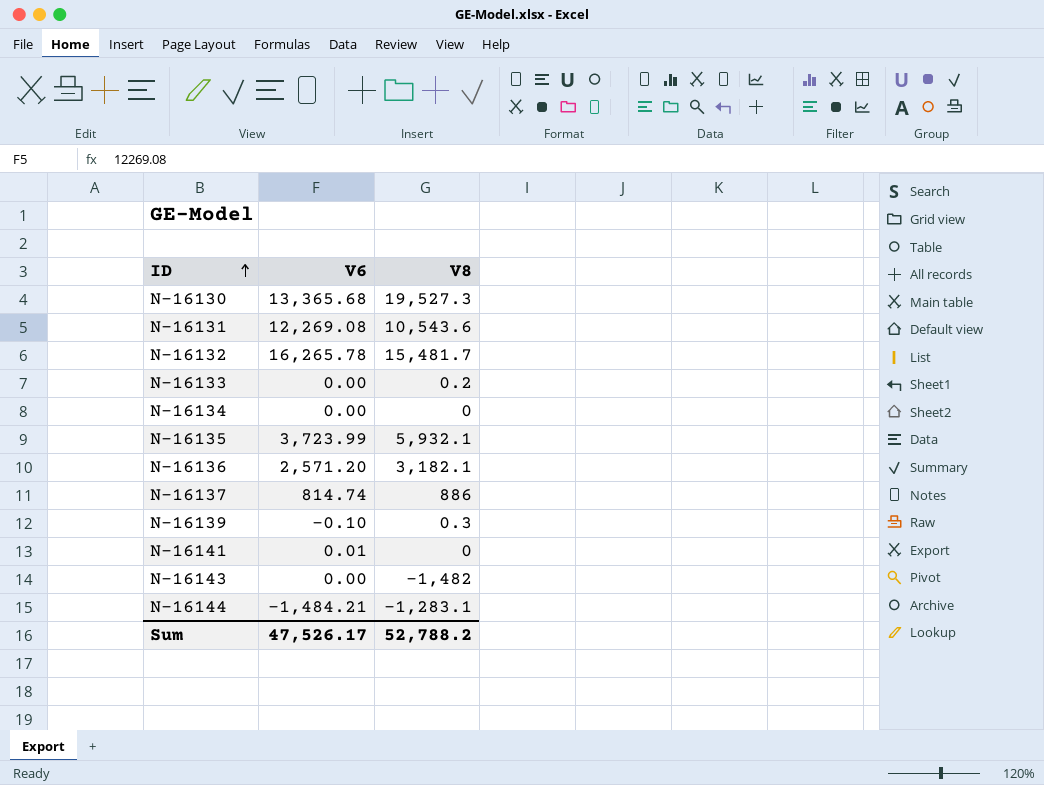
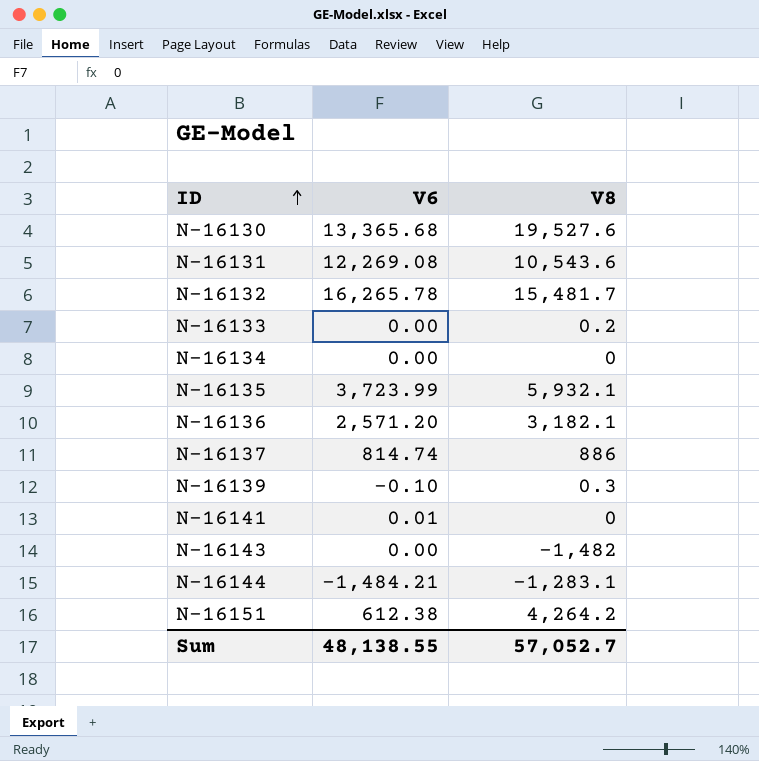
N-16130 | V8: 19,527.3 -> 19,527.6
row N-16151: none -> 612.38 | 4,264.2
Sum | V6: 47,526.17 -> 48,138.55
Sum | V8: 52,788.2 -> 57,052.7

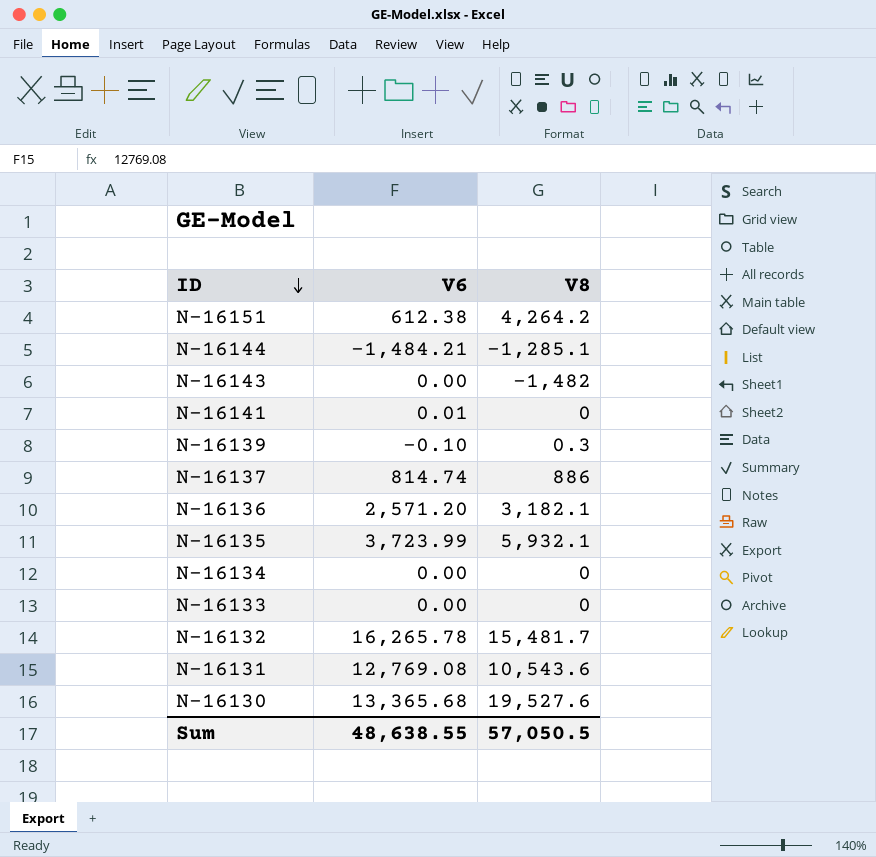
row order: ID ascending -> ID descending
N-16144 | V8: -1,283.1 -> -1,285.1
N-16133 | V8: 0.2 -> 0
N-16131 | V6: 12,269.08 -> 12,769.08
Sum | V6: 48,138.55 -> 48,638.55
Sum | V8: 57,052.7 -> 57,050.5

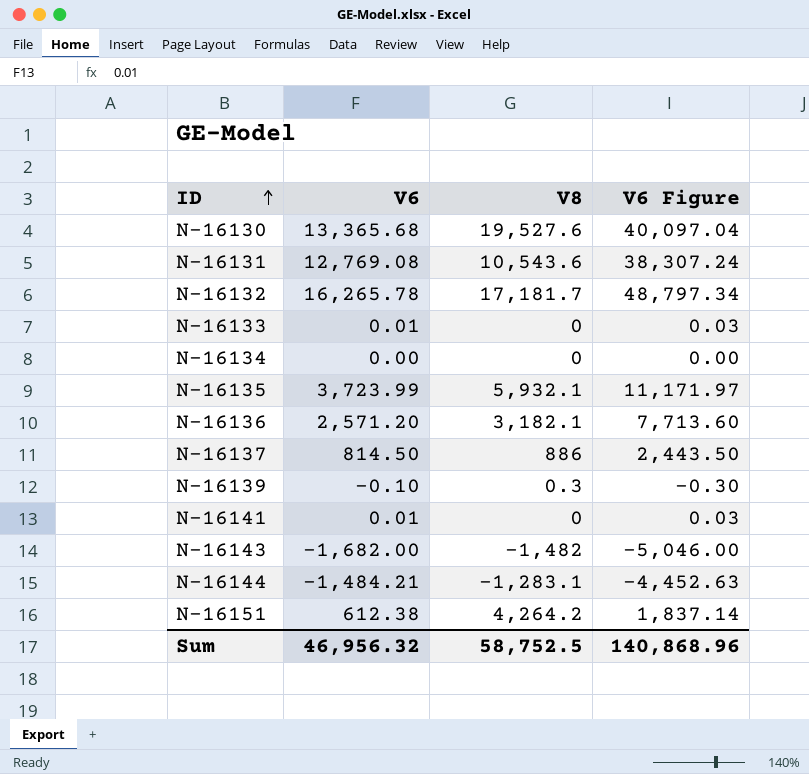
row order: ID descending -> ID ascending
column V6 Figure | formula: none -> [V6] * 3
N-16132 | V8: 15,481.7 -> 17,181.7
N-16133 | V6: 0.00 -> 0.01
N-16137 | V6: 814.74 -> 814.50
N-16143 | V6: 0.00 -> -1,682.00
N-16144 | V8: -1,285.1 -> -1,283.1
Sum | V6: 48,638.55 -> 46,956.32
Sum | V8: 57,050.5 -> 58,752.5

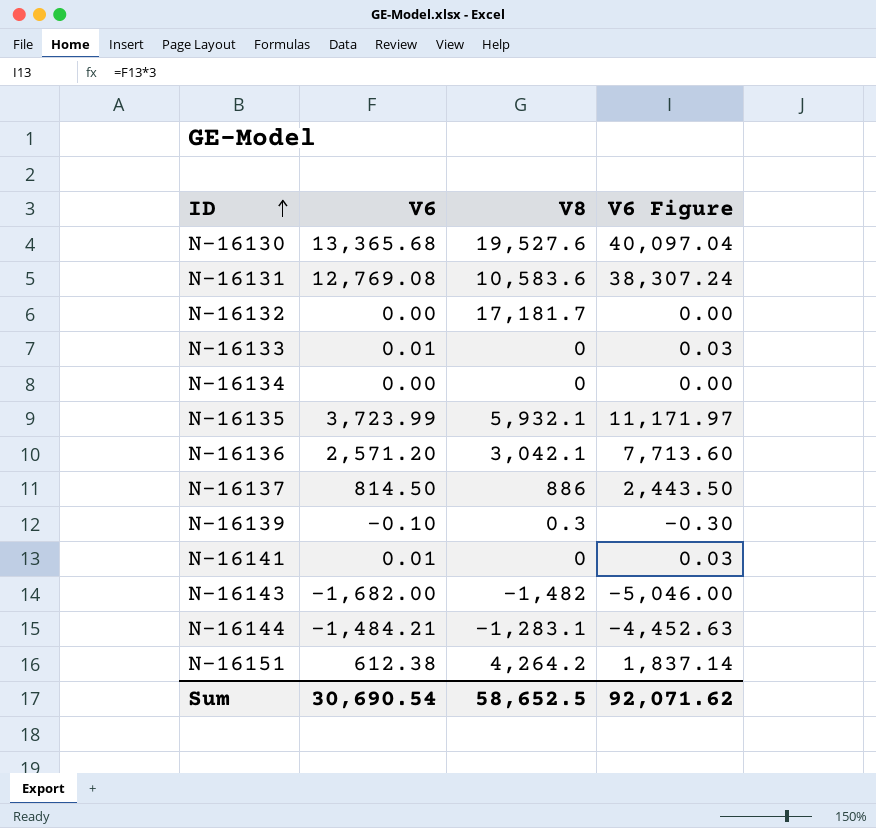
N-16131 | V8: 10,543.6 -> 10,583.6
N-16132 | V6: 16,265.78 -> 0.00
N-16132 | V6 Figure: 48,797.34 -> 0.00
N-16136 | V8: 3,182.1 -> 3,042.1
Sum | V6: 46,956.32 -> 30,690.54
Sum | V8: 58,752.5 -> 58,652.5
Sum | V6 Figure: 140,868.96 -> 92,071.62

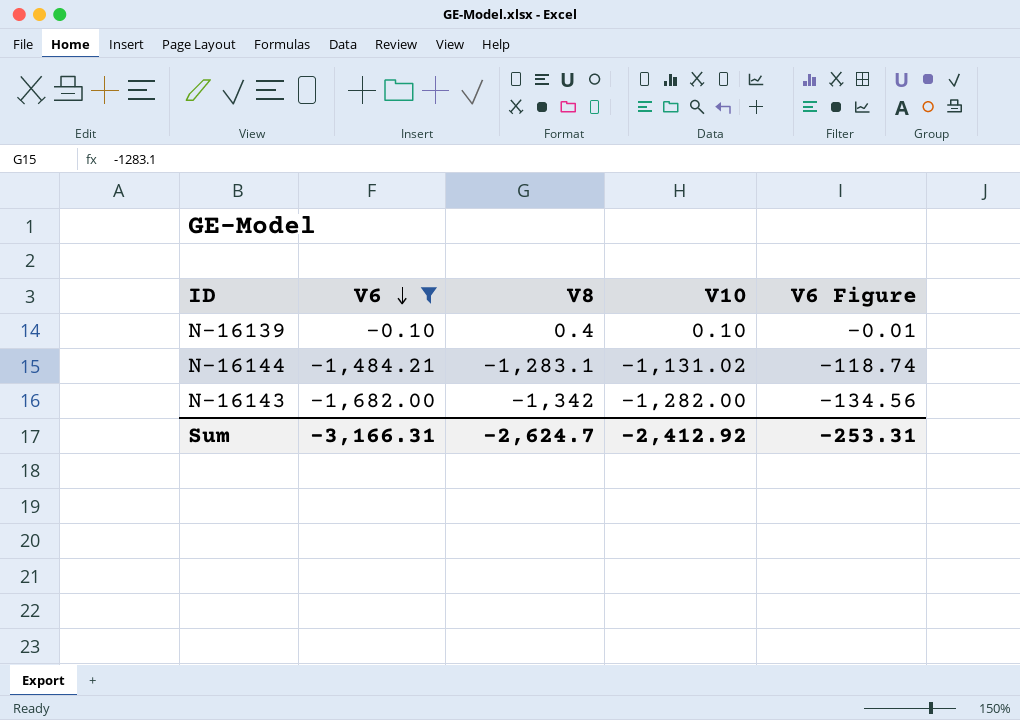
filter: none -> V6 <= -0.10
row order: ID ascending -> V6 descending
column V10 | position: none -> 4
column V6 Figure | formula: [V6] * 3 -> [V6] * 0.08
N-16139 | V8: 0.3 -> 0.4
N-16143 | V8: -1,482 -> -1,342
Sum | V6: 30,690.54 -> -3,166.31
Sum | V8: 58,652.5 -> -2,624.7
Sum | V6 Figure: 92,071.62 -> -253.31

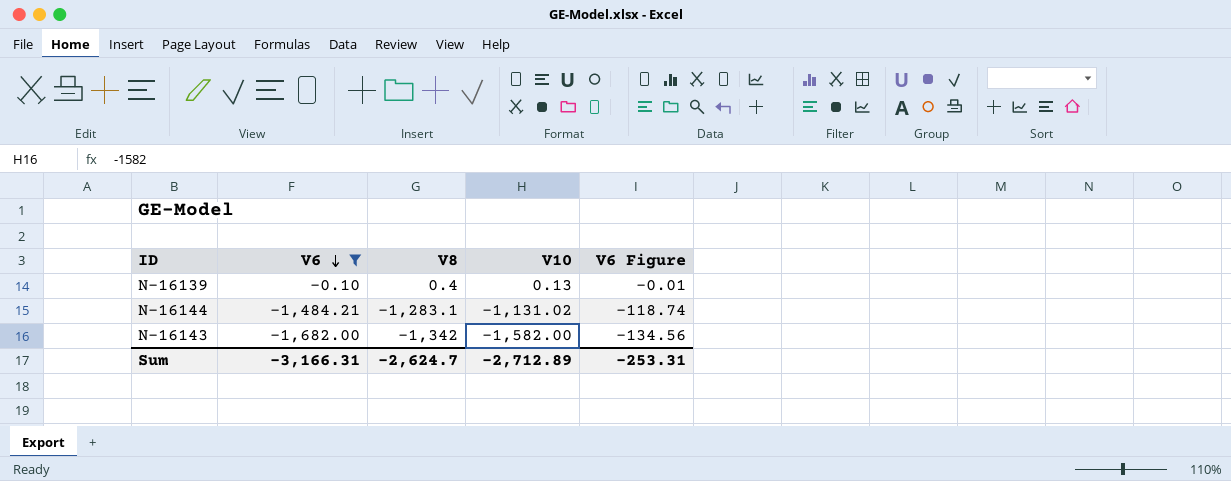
N-16139 | V10: 0.10 -> 0.13
N-16143 | V10: -1,282.00 -> -1,582.00
Sum | V10: -2,412.92 -> -2,712.89

